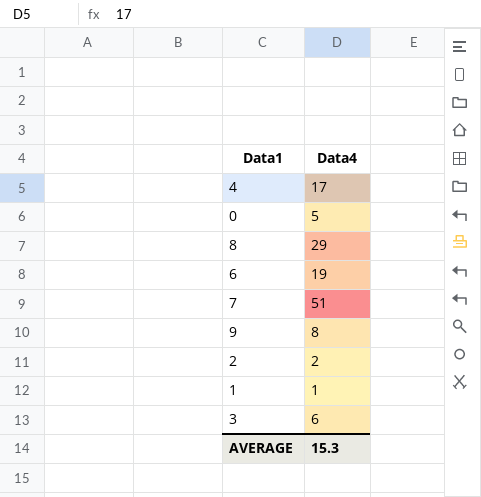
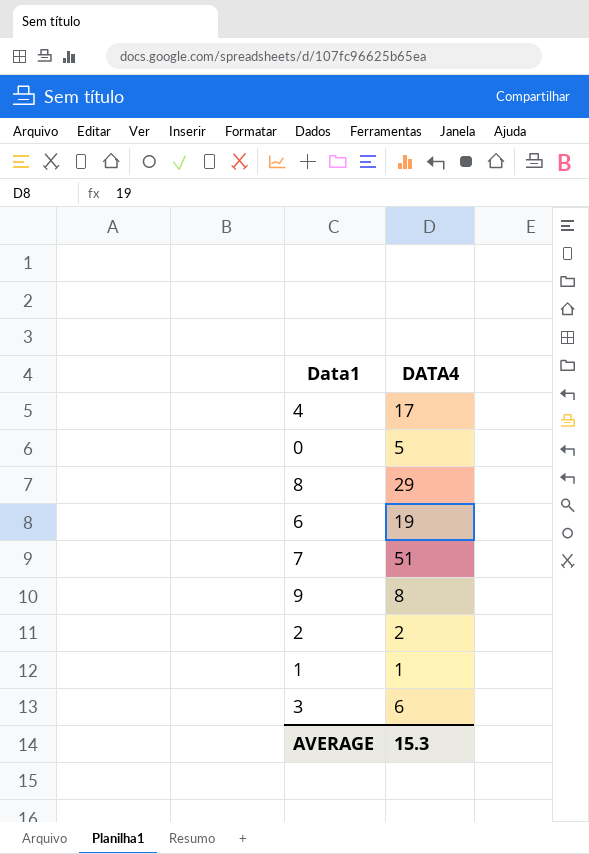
column name: Data4 -> DATA4

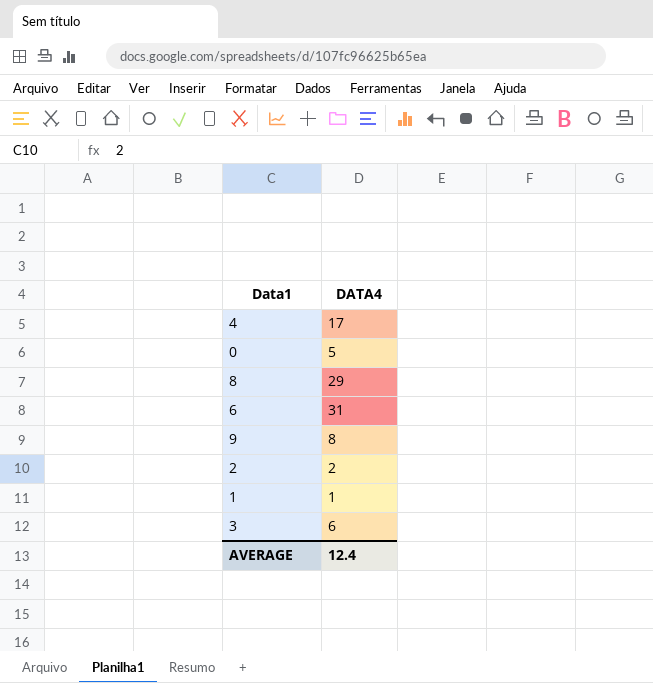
row 7: 51 -> none
6 | DATA4: 19 -> 31
AVERAGE | DATA4: 15.3 -> 12.4

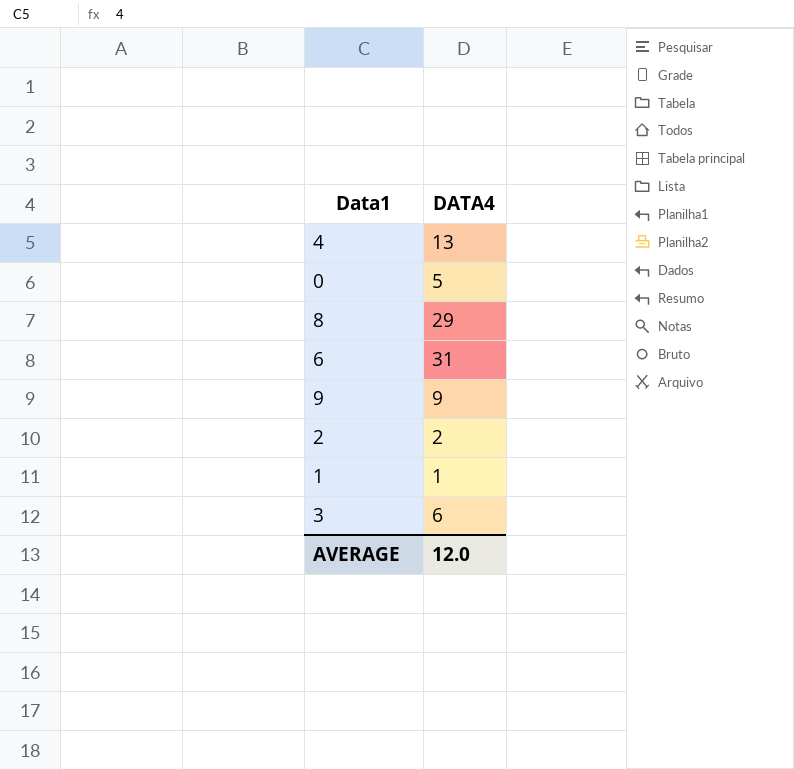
4 | DATA4: 17 -> 13
9 | DATA4: 8 -> 9
AVERAGE | DATA4: 12.4 -> 12.0

